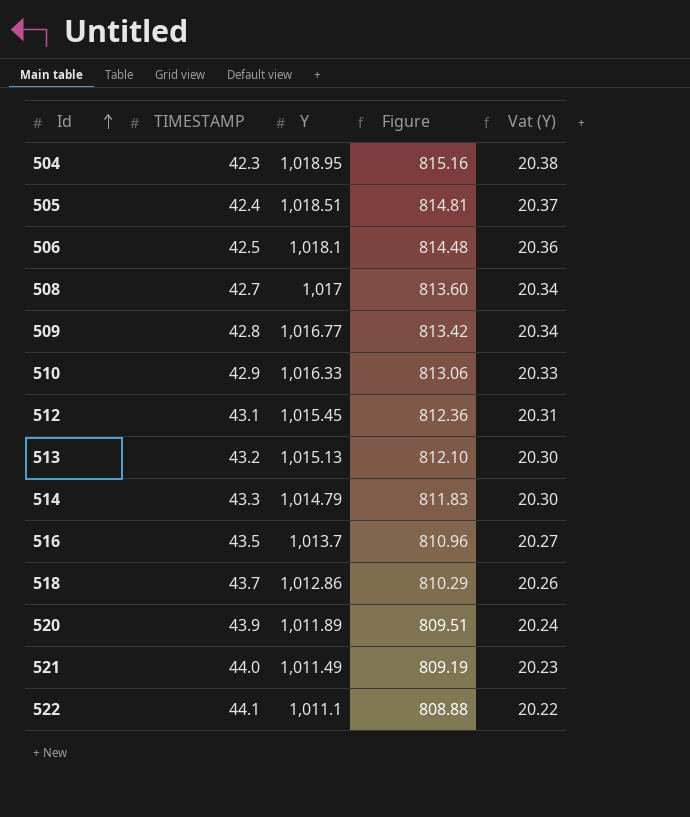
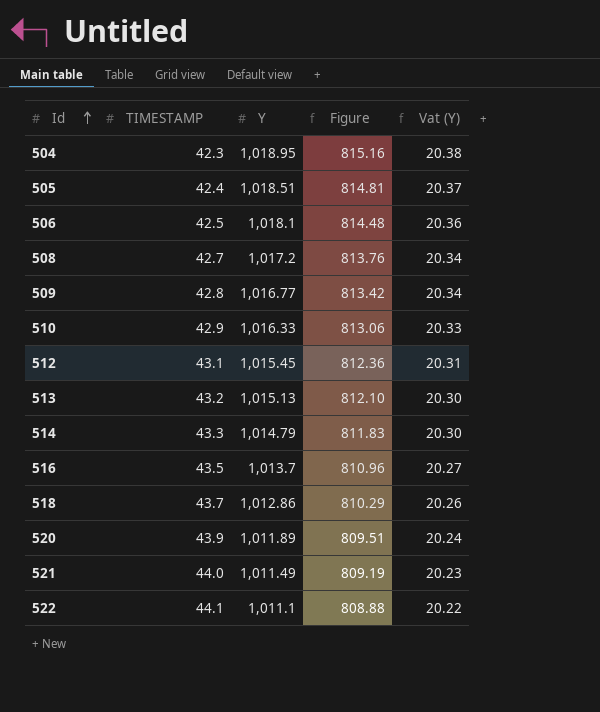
508 | Y: 1,017 -> 1,017.2
508 | Figure: 813.60 -> 813.76

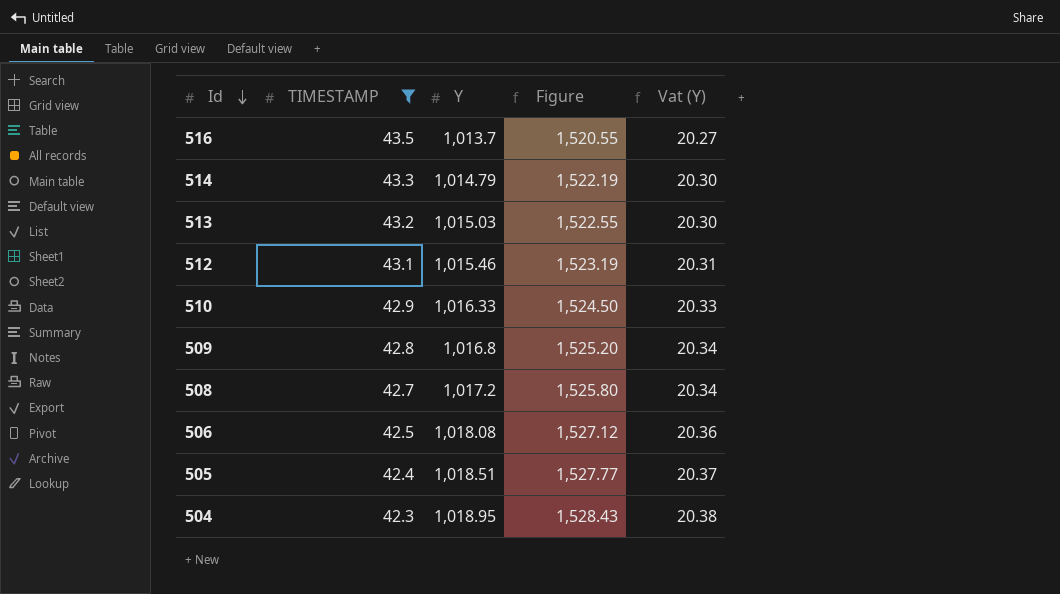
filter: none -> TIMESTAMP <= 43.5
row order: Id ascending -> Id descending
column Figure | formula: [Y] * 0.8 -> [Y] * 1.5
513 | Y: 1,015.13 -> 1,015.03
512 | Y: 1,015.45 -> 1,015.46
509 | Y: 1,016.77 -> 1,016.8
506 | Y: 1,018.1 -> 1,018.08

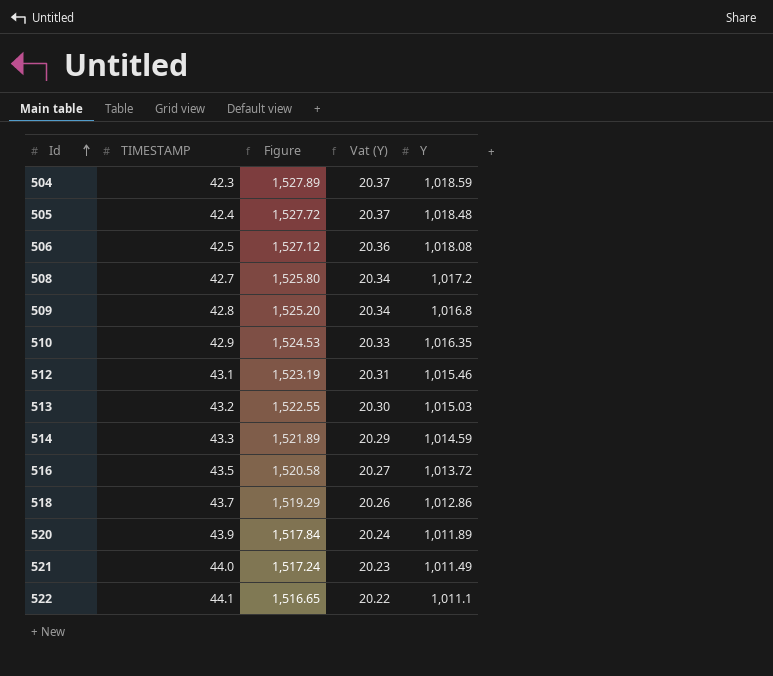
filter: TIMESTAMP <= 43.5 -> none
row order: Id descending -> Id ascending
column Y | position: 3 -> 5
504 | Figure: 1,528.43 -> 1,527.89
504 | Vat (Y): 20.38 -> 20.37
504 | Y: 1,018.95 -> 1,018.59
505 | Figure: 1,527.77 -> 1,527.72
505 | Y: 1,018.51 -> 1,018.48
510 | Figure: 1,524.50 -> 1,524.53
510 | Y: 1,016.33 -> 1,016.35
514 | Figure: 1,522.19 -> 1,521.89
514 | Vat (Y): 20.30 -> 20.29
514 | Y: 1,014.79 -> 1,014.59
516 | Figure: 1,520.55 -> 1,520.58
516 | Y: 1,013.7 -> 1,013.72

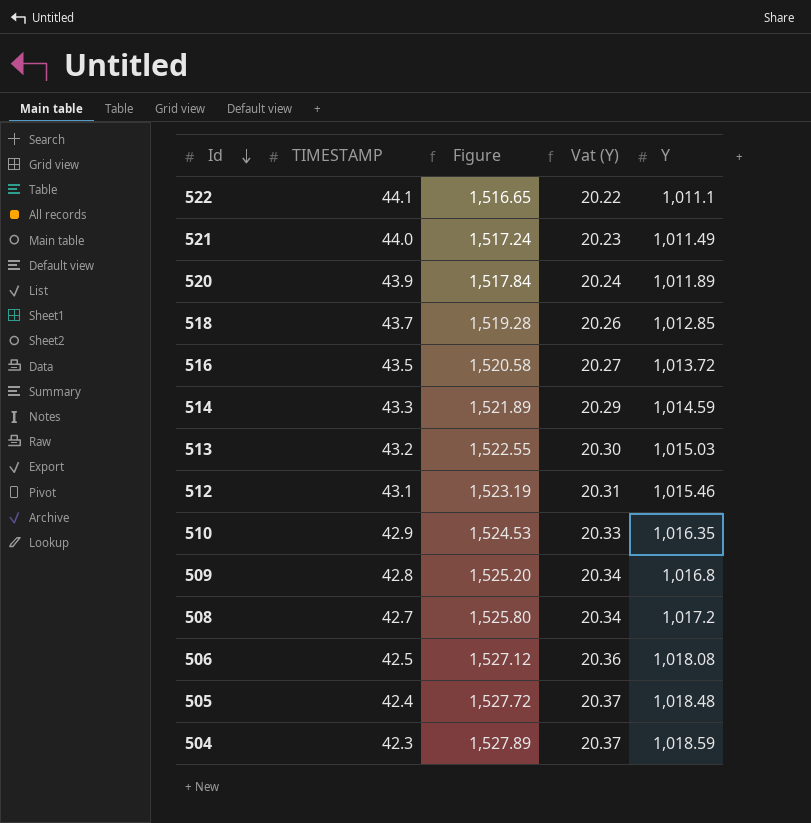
row order: Id ascending -> Id descending
518 | Figure: 1,519.29 -> 1,519.28
518 | Y: 1,012.86 -> 1,012.85

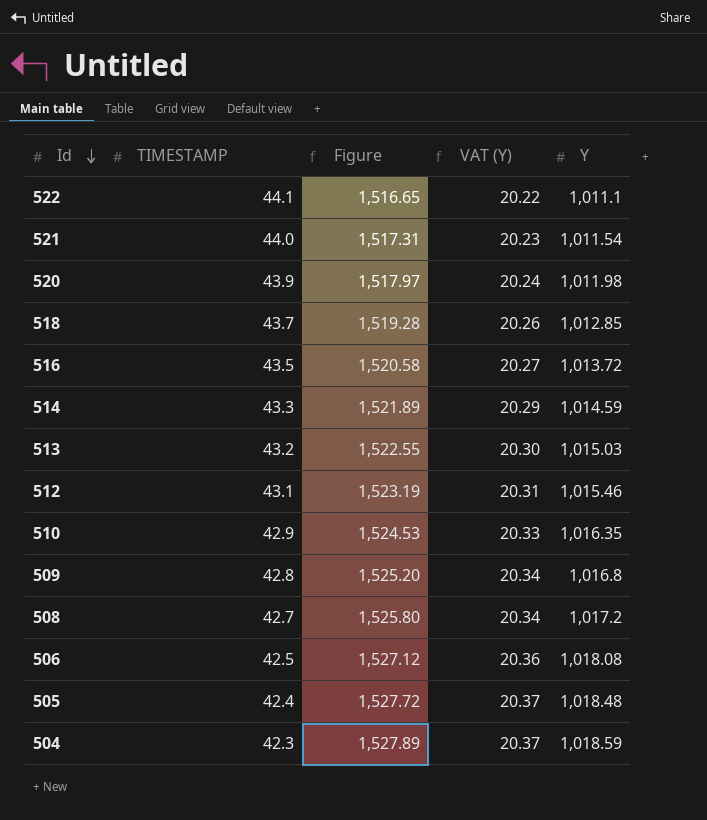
column name: Vat (Y) -> VAT (Y)
521 | Figure: 1,517.24 -> 1,517.31
521 | Y: 1,011.49 -> 1,011.54
520 | Figure: 1,517.84 -> 1,517.97
520 | Y: 1,011.89 -> 1,011.98

